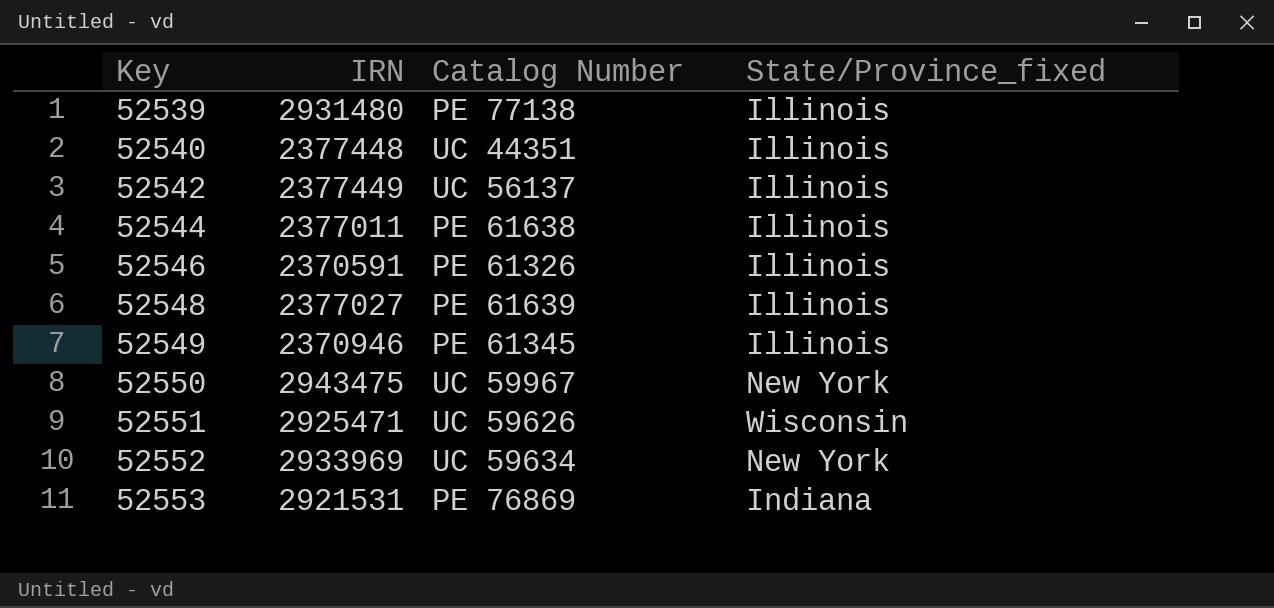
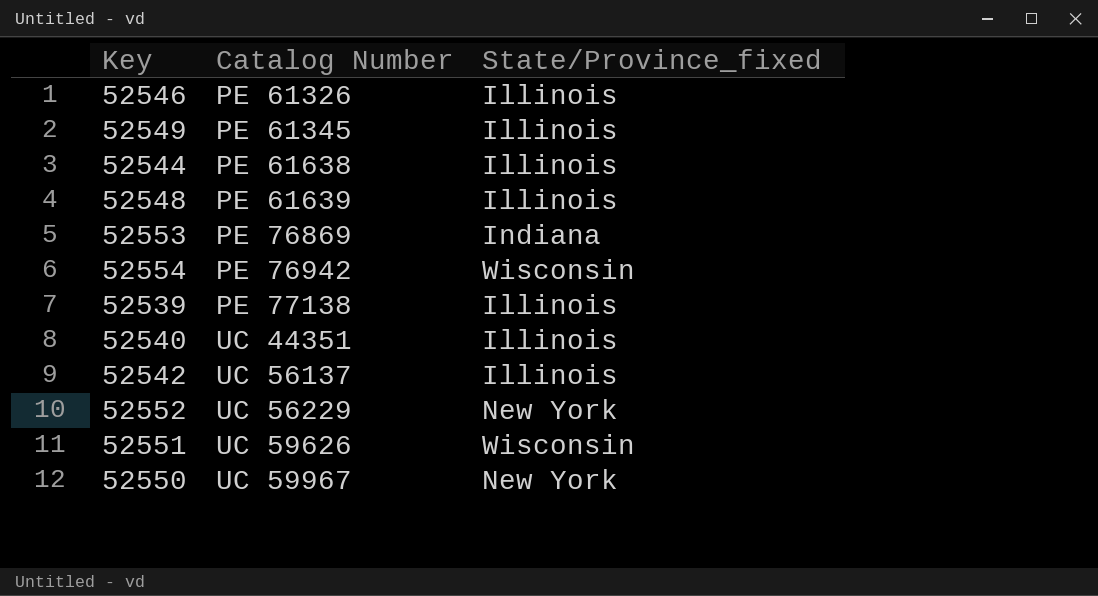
row order: Key ascending -> Catalog Number ascending
column IRN | position: 2 -> none
row 52554: none -> PE 76942 | Wisconsin
52552 | Catalog Number: UC 59634 -> UC 56229

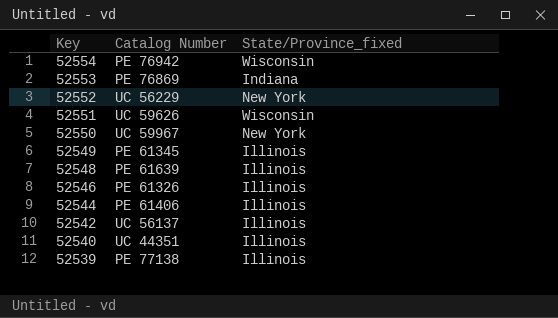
row order: Catalog Number ascending -> Key descending
52544 | Catalog Number: PE 61638 -> PE 61406

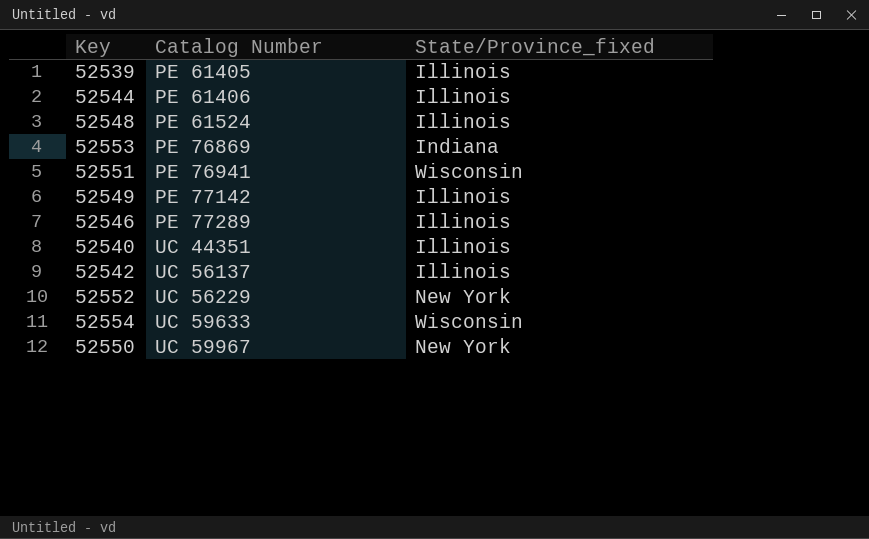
row order: Key descending -> Catalog Number ascending
52539 | Catalog Number: PE 77138 -> PE 61405
52548 | Catalog Number: PE 61639 -> PE 61524
52551 | Catalog Number: UC 59626 -> PE 76941
52549 | Catalog Number: PE 61345 -> PE 77142
52546 | Catalog Number: PE 61326 -> PE 77289
52554 | Catalog Number: PE 76942 -> UC 59633

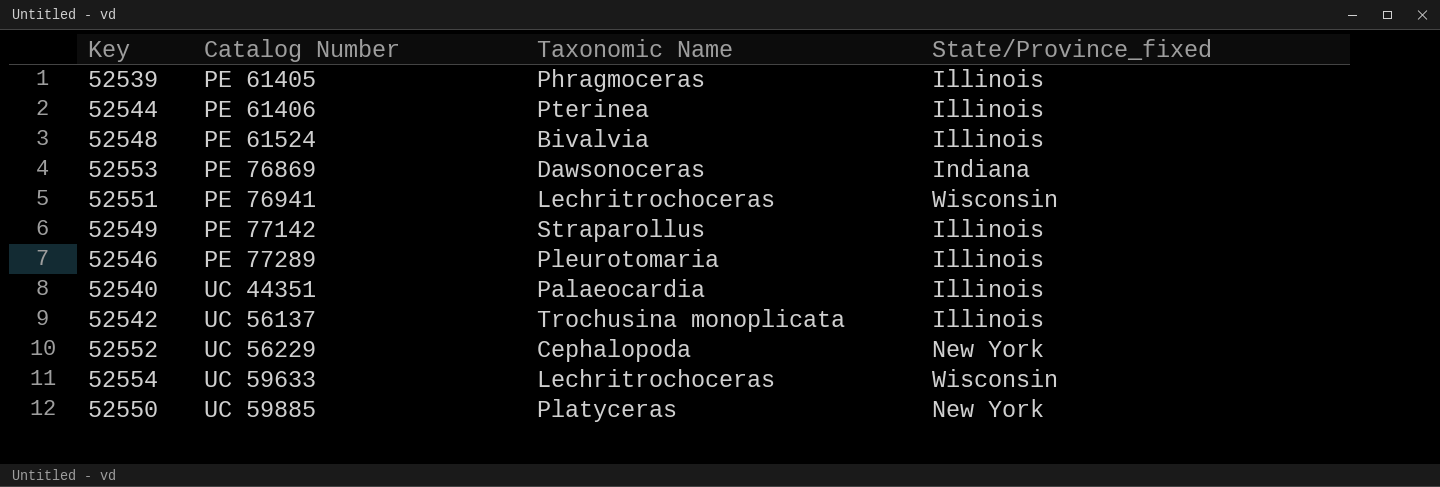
column Taxonomic Name | position: none -> 3
52550 | Catalog Number: UC 59967 -> UC 59885

